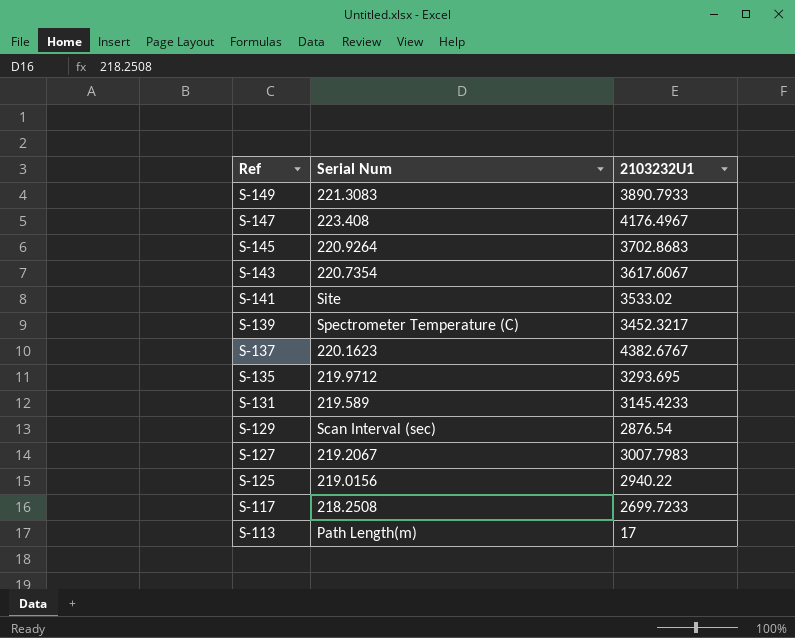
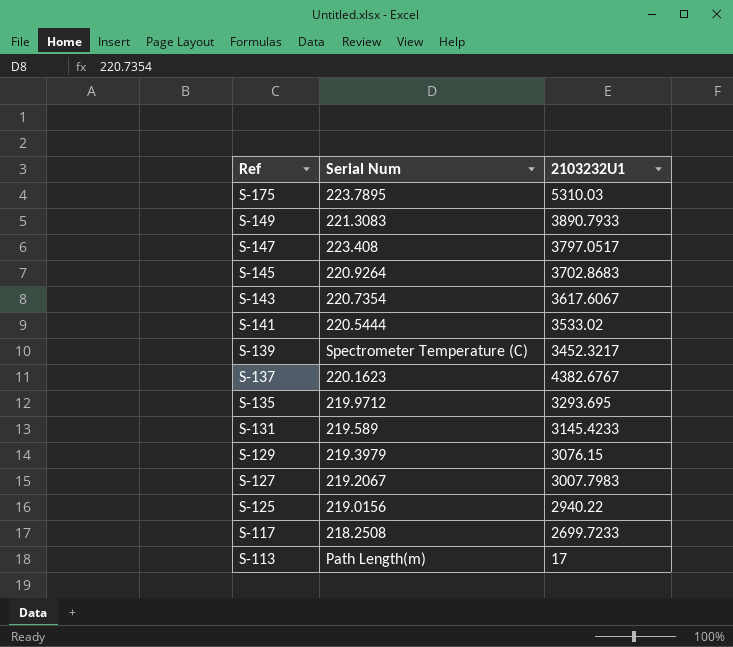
row S-175: none -> 223.7895 | 5310.03
S-147 | 2103232U1: 4176.4967 -> 3797.0517
S-141 | Serial Num: Site -> 220.5444
S-129 | Serial Num: Scan Interval (sec) -> 219.3979
S-129 | 2103232U1: 2876.54 -> 3076.15

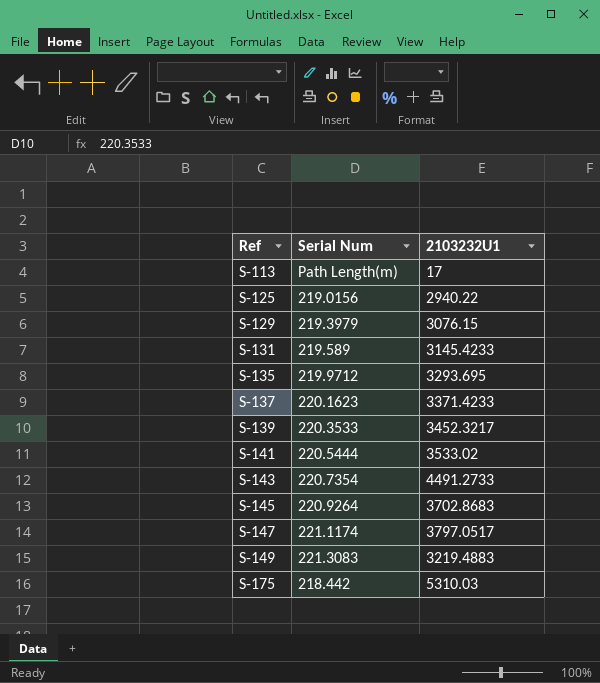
row order: Ref descending -> Ref ascending
row S-127: 219.2067 | 3007.7983 -> none
row S-117: 218.2508 | 2699.7233 -> none
S-137 | 2103232U1: 4382.6767 -> 3371.4233
S-139 | Serial Num: Spectrometer Temperature (C) -> 220.3533
S-143 | 2103232U1: 3617.6067 -> 4491.2733
S-147 | Serial Num: 223.408 -> 221.1174
S-149 | 2103232U1: 3890.7933 -> 3219.4883
S-175 | Serial Num: 223.7895 -> 218.442

